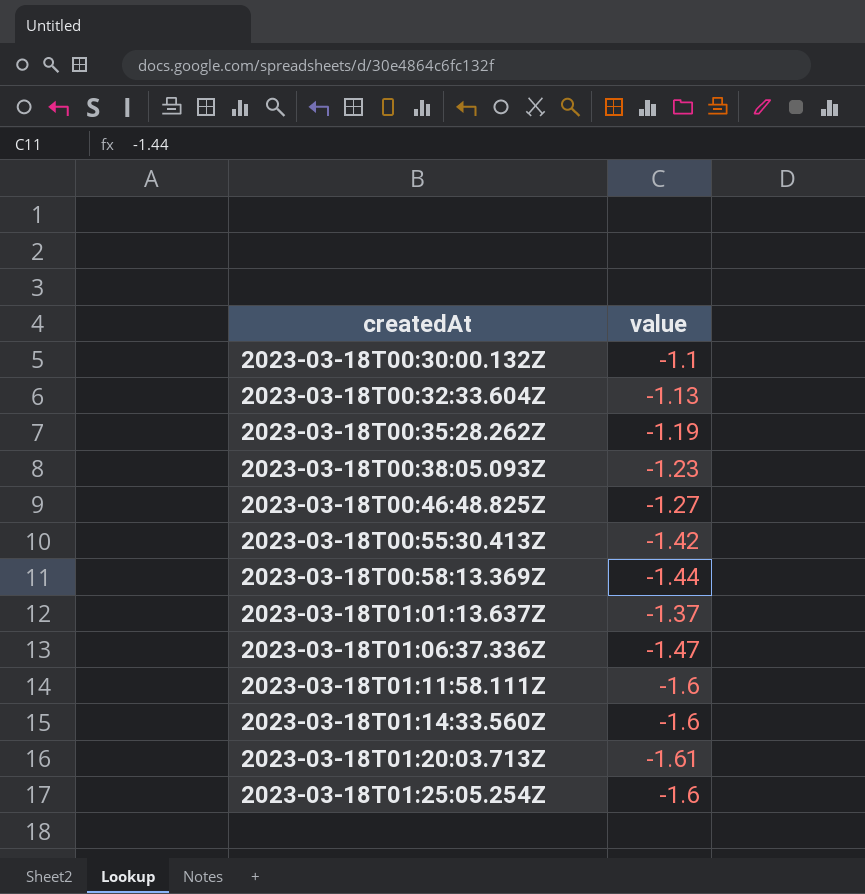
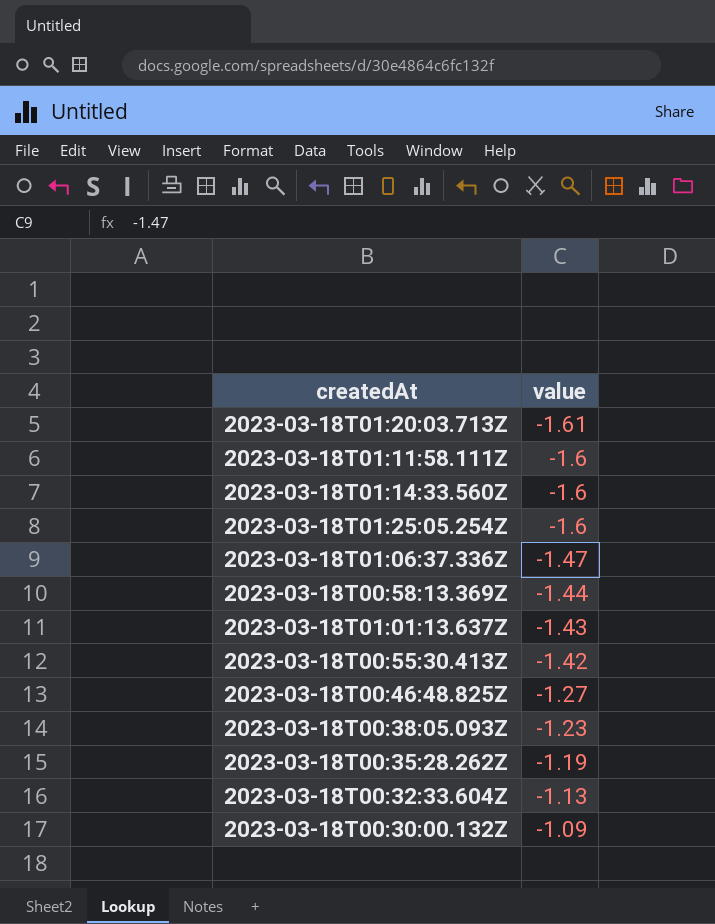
row order: createdAt ascending -> value ascending
2023-03-18T01:01:13.637Z | value: -1.37 -> -1.43
2023-03-18T00:30:00.132Z | value: -1.1 -> -1.09

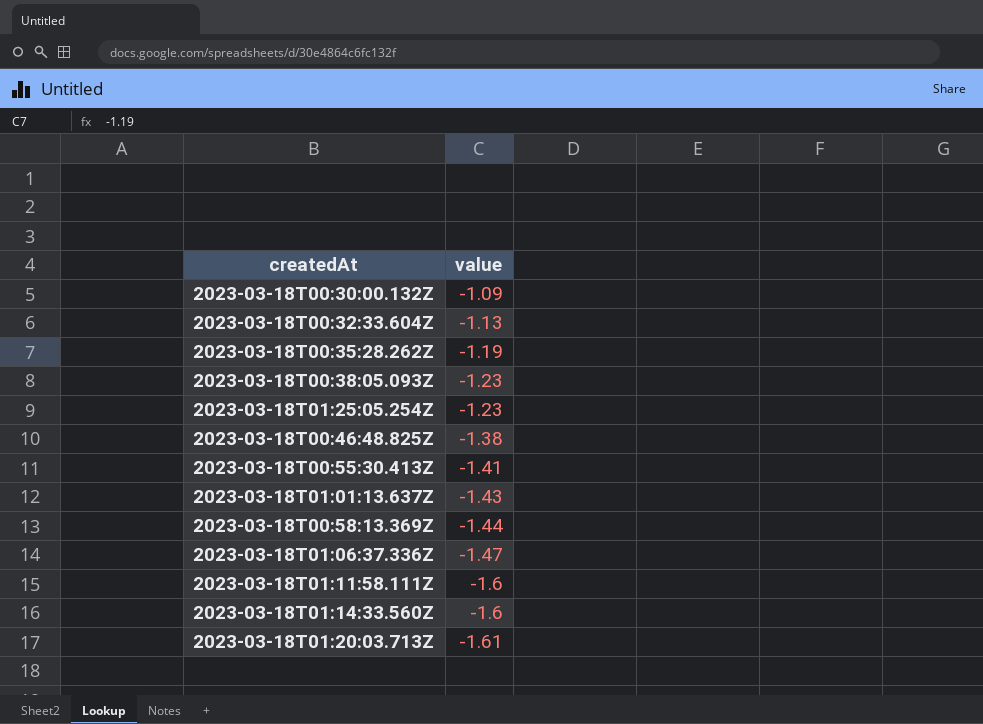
row order: value ascending -> value descending
2023-03-18T01:25:05.254Z | value: -1.6 -> -1.23
2023-03-18T00:46:48.825Z | value: -1.27 -> -1.38
2023-03-18T00:55:30.413Z | value: -1.42 -> -1.41

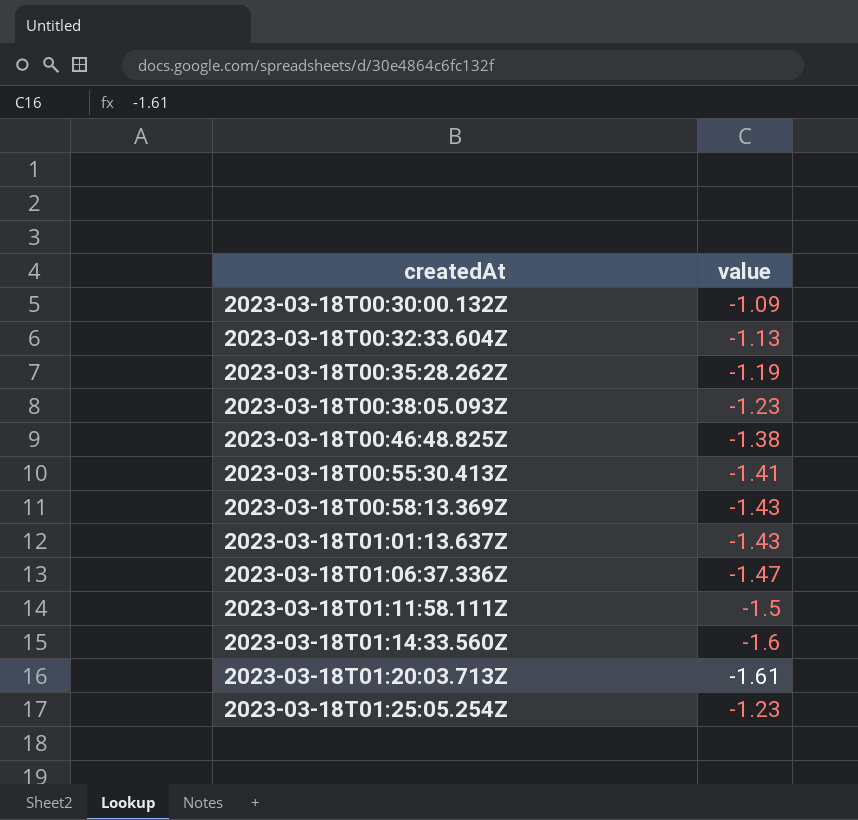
row order: value descending -> createdAt ascending
2023-03-18T00:58:13.369Z | value: -1.44 -> -1.43
2023-03-18T01:11:58.111Z | value: -1.6 -> -1.5

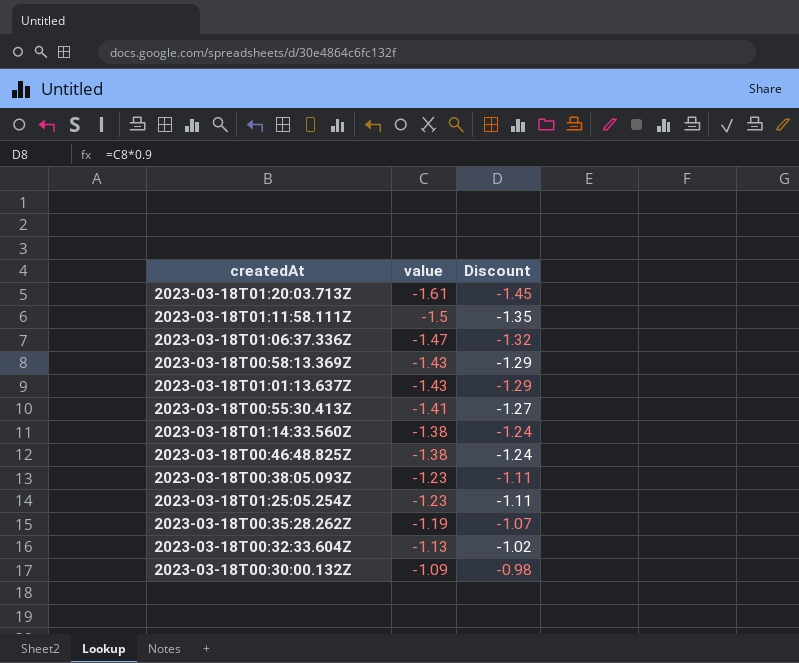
row order: createdAt ascending -> value ascending
column Discount | formula: none -> [value] * 0.9
2023-03-18T01:14:33.560Z | value: -1.6 -> -1.38

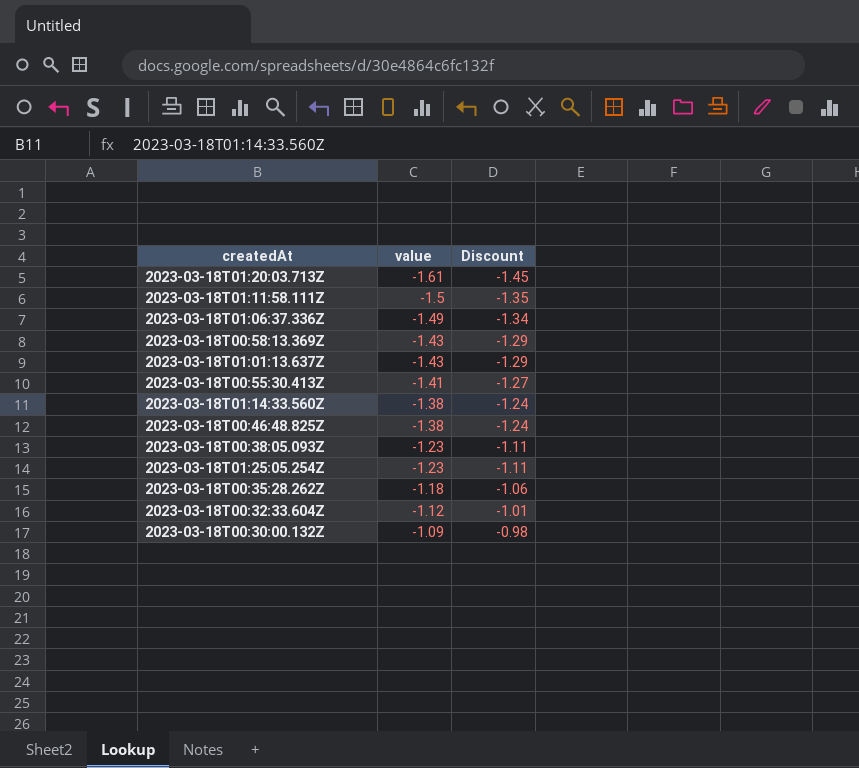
2023-03-18T01:06:37.336Z | value: -1.47 -> -1.49
2023-03-18T01:06:37.336Z | Discount: -1.32 -> -1.34
2023-03-18T00:35:28.262Z | value: -1.19 -> -1.18
2023-03-18T00:35:28.262Z | Discount: -1.07 -> -1.06
2023-03-18T00:32:33.604Z | value: -1.13 -> -1.12
2023-03-18T00:32:33.604Z | Discount: -1.02 -> -1.01

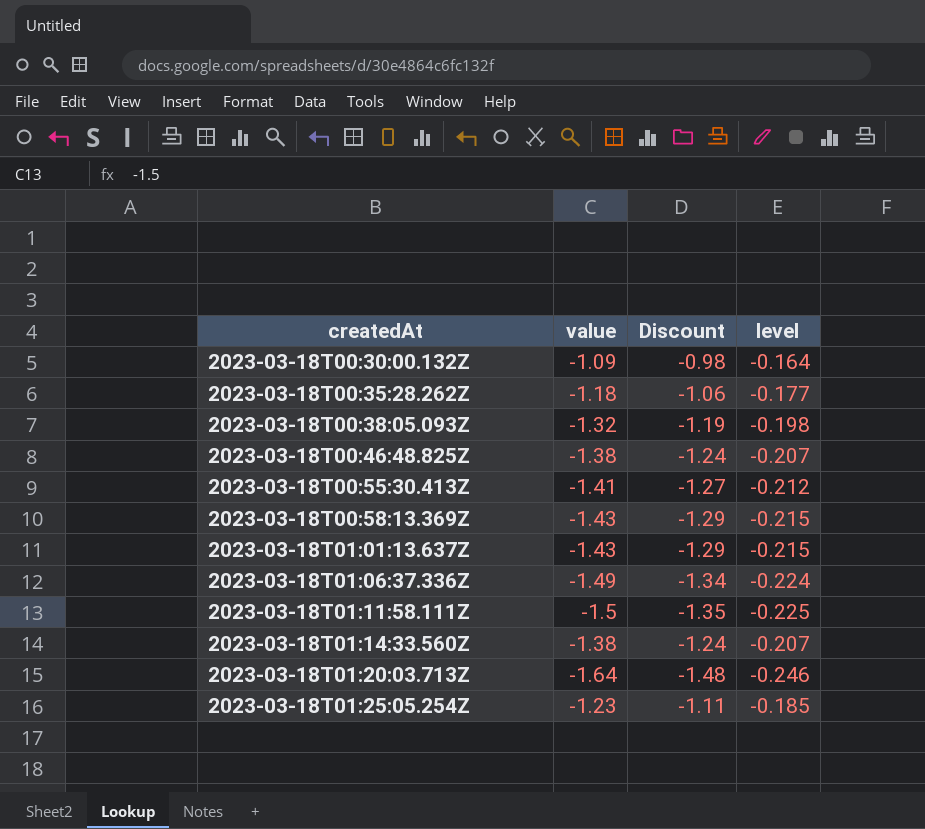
row order: value ascending -> createdAt ascending
column level | formula: none -> [value] * 0.15
row 2023-03-18T00:32:33.604Z: -1.12 | -1.01 -> none
2023-03-18T00:38:05.093Z | value: -1.23 -> -1.32
2023-03-18T00:38:05.093Z | Discount: -1.11 -> -1.19
2023-03-18T01:20:03.713Z | value: -1.61 -> -1.64
2023-03-18T01:20:03.713Z | Discount: -1.45 -> -1.48

